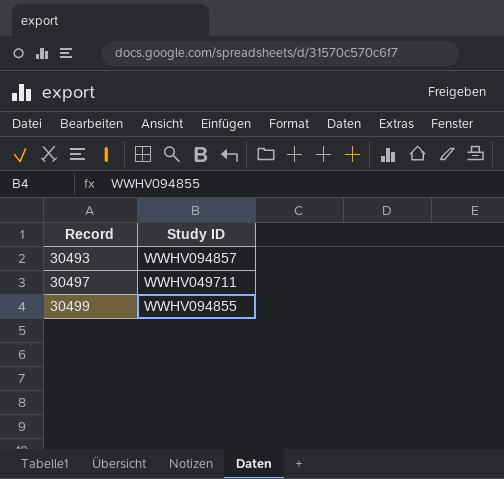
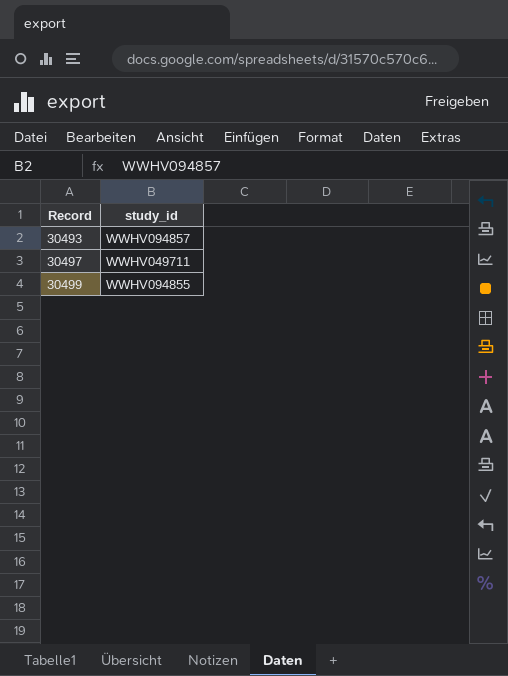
column name: Study ID -> study_id

